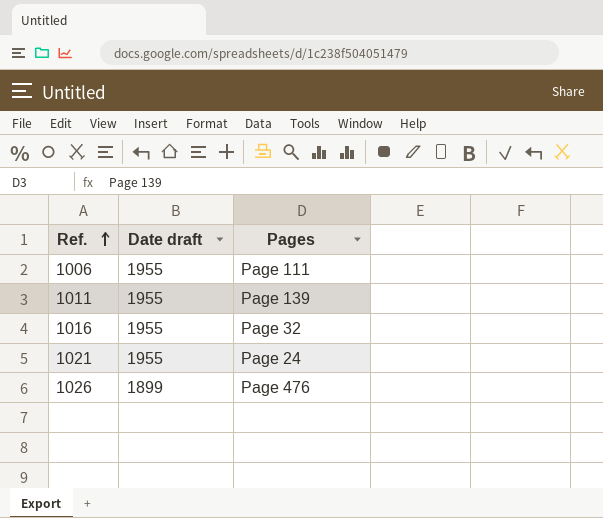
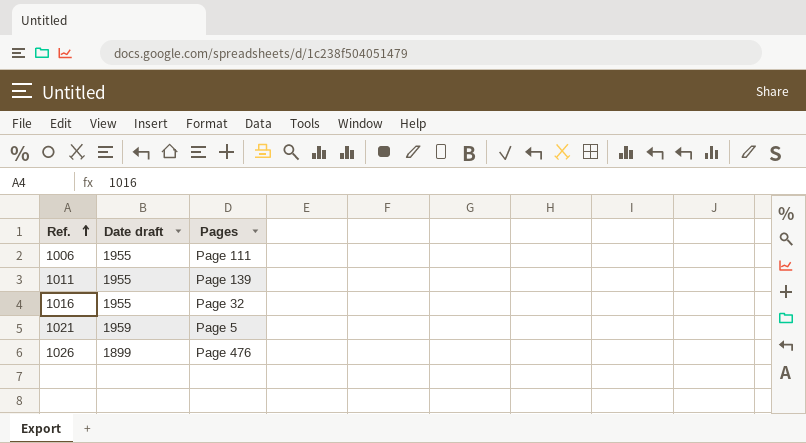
1021 | Date draft: 1955 -> 1959
1021 | Pages: Page 24 -> Page 5

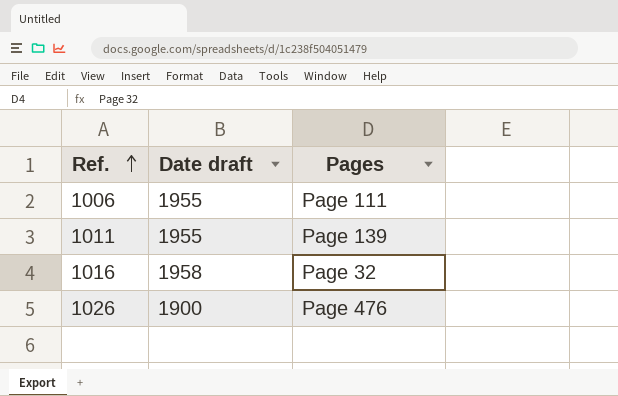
row 1021: 1959 | Page 5 -> none
1016 | Date draft: 1955 -> 1958
1026 | Date draft: 1899 -> 1900

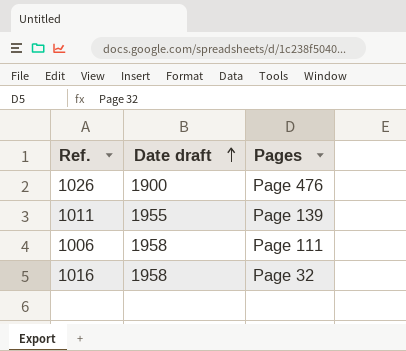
row order: Ref. ascending -> Date draft ascending
1006 | Date draft: 1955 -> 1958

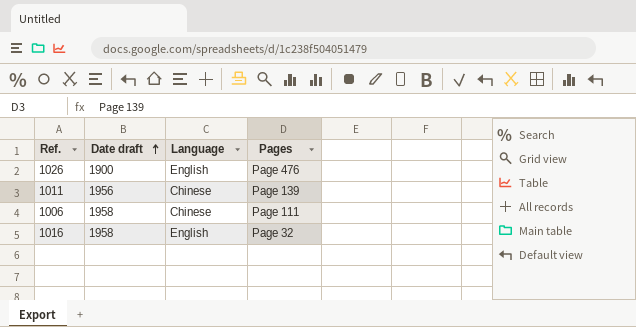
column Language | position: none -> 3
1011 | Date draft: 1955 -> 1956

